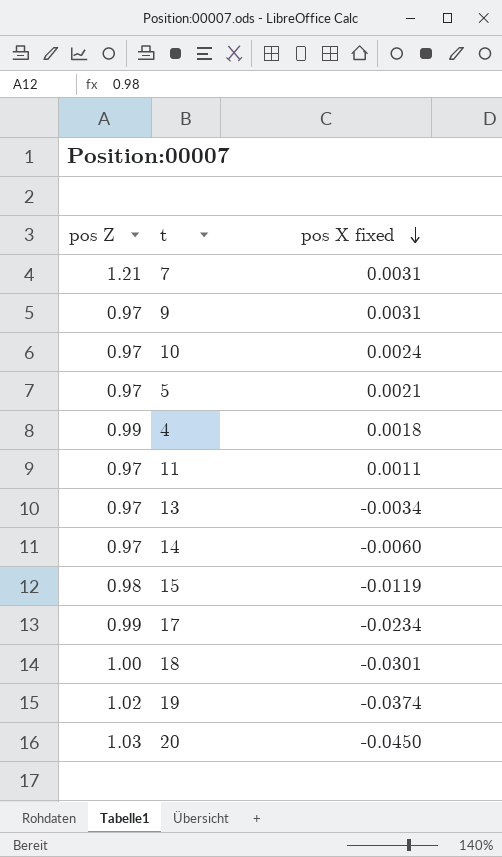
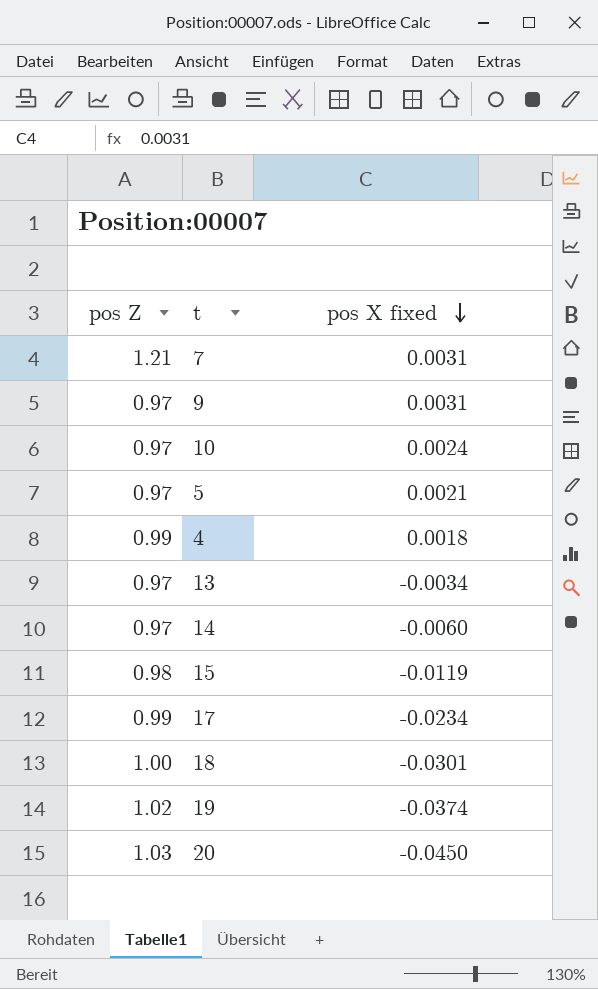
row 11: 0.97 | 0.0011 -> none

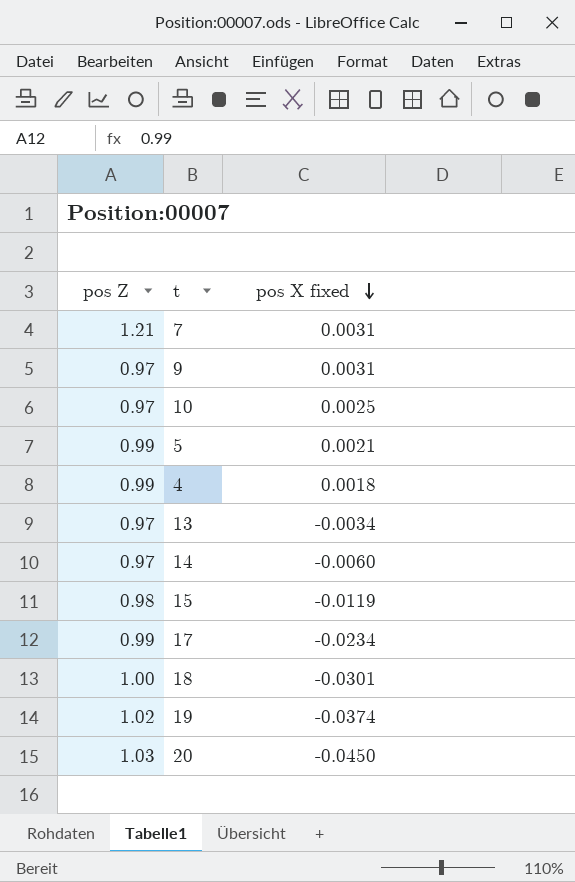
10 | pos X fixed: 0.0024 -> 0.0025
5 | pos Z: 0.97 -> 0.99

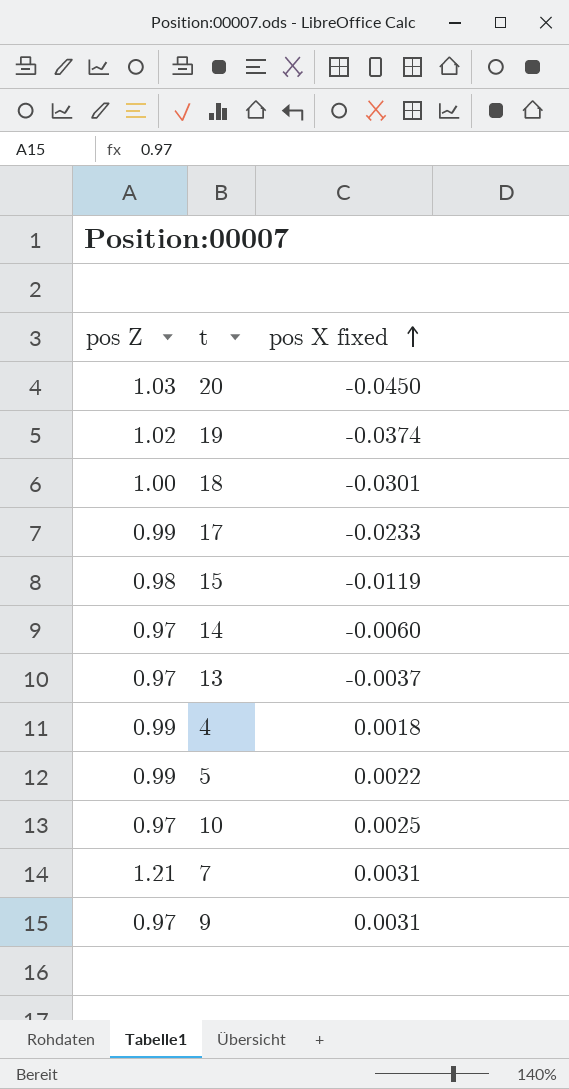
row order: pos X fixed descending -> pos X fixed ascending
17 | pos X fixed: -0.0234 -> -0.0233
13 | pos X fixed: -0.0034 -> -0.0037
5 | pos X fixed: 0.0021 -> 0.0022

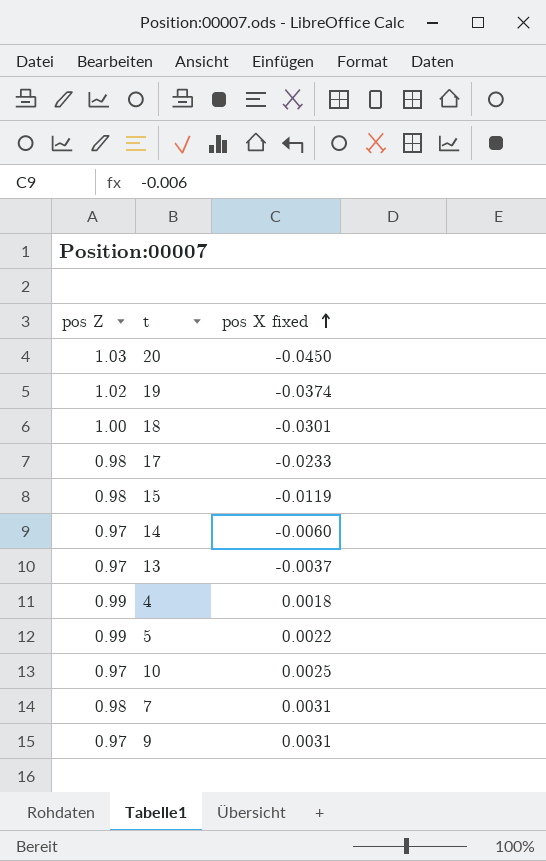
17 | pos Z: 0.99 -> 0.98
7 | pos Z: 1.21 -> 0.98

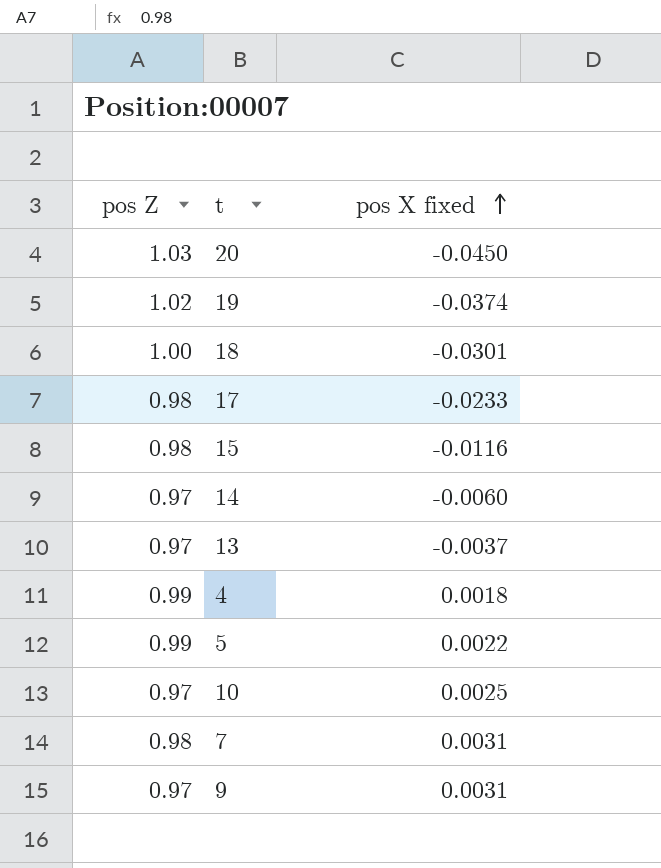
15 | pos X fixed: -0.0119 -> -0.0116

